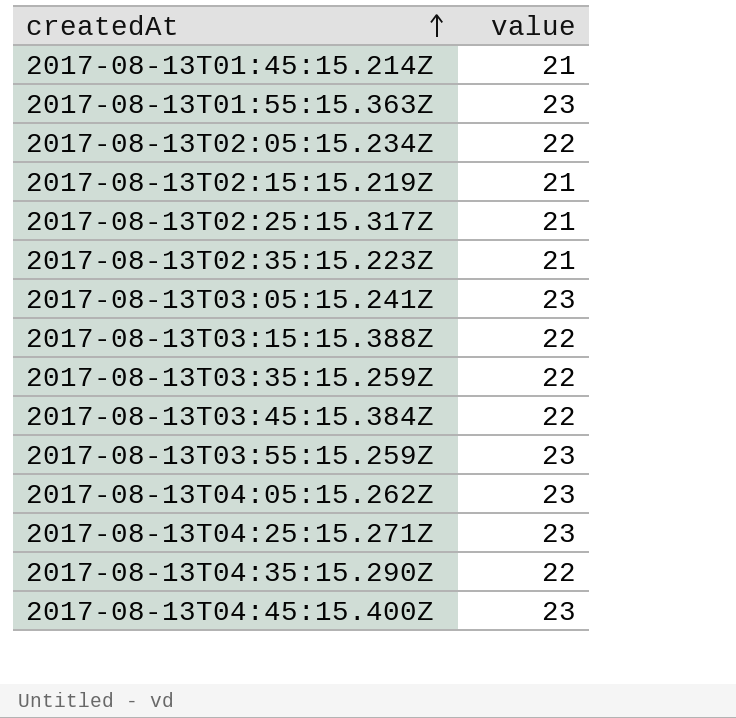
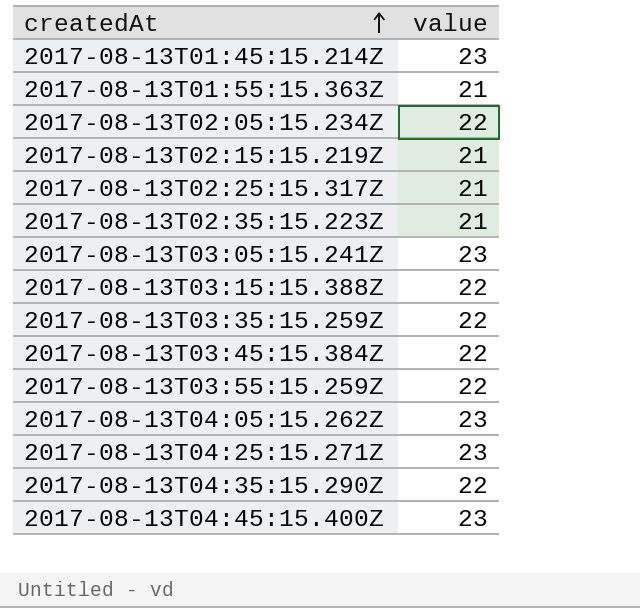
2017-08-13T01:45:15.214Z | value: 21 -> 23
2017-08-13T01:55:15.363Z | value: 23 -> 21
2017-08-13T03:55:15.259Z | value: 23 -> 22

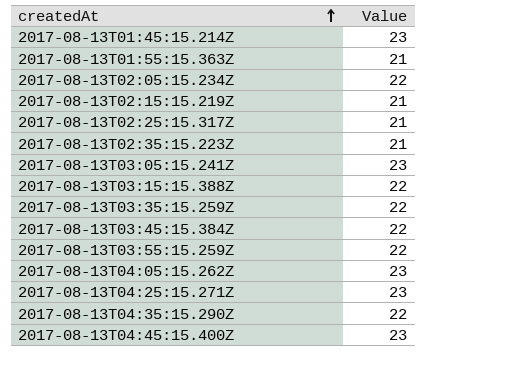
column name: value -> Value

